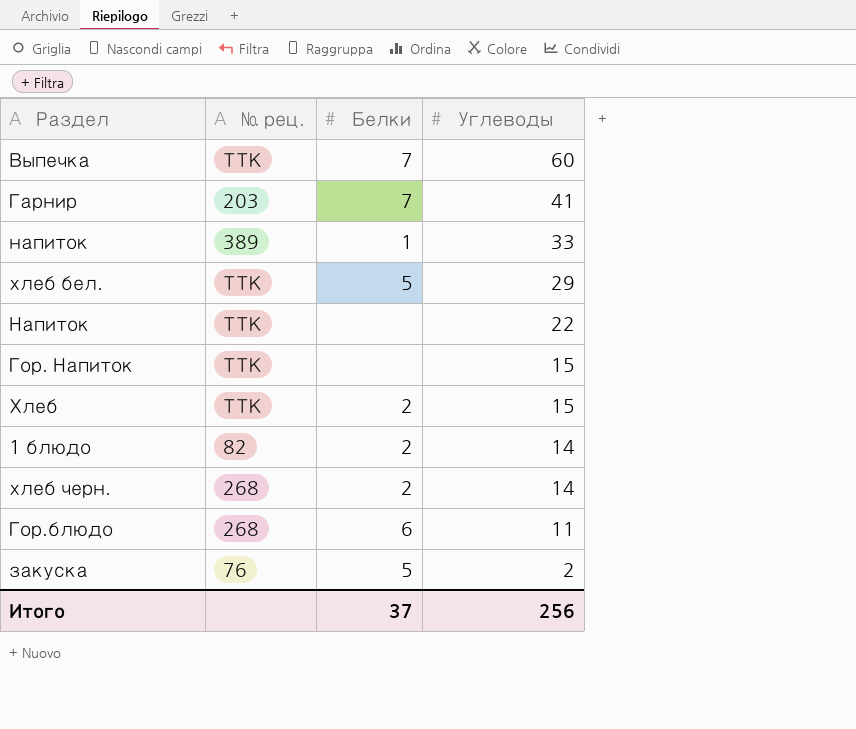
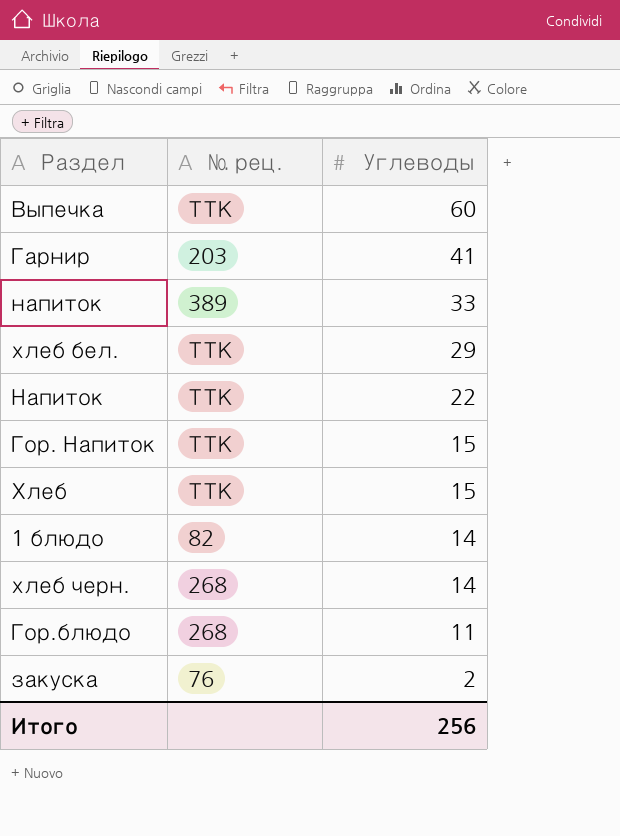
column Белки | position: 3 -> none

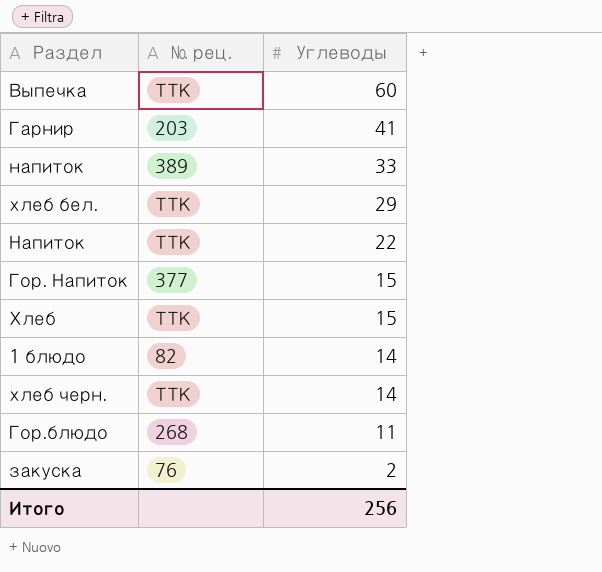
Гор. Напиток | № рец.: ТТК -> 377
хлеб черн. | № рец.: 268 -> ТТК

